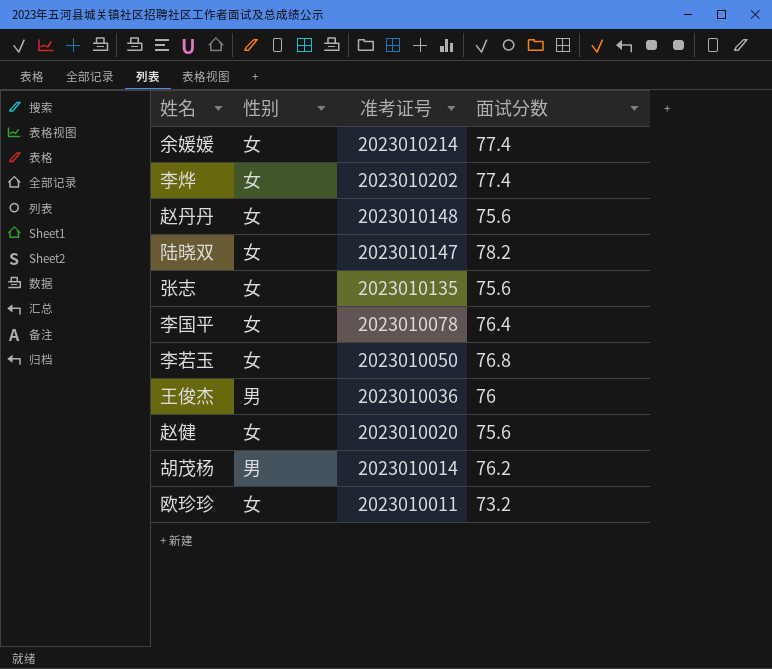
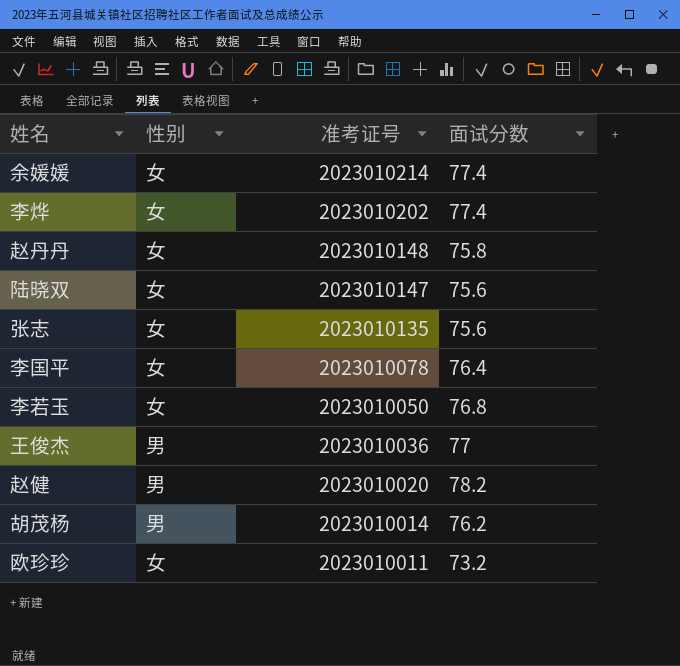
赵丹丹 | 面试分数: 75.6 -> 75.8
陆晓双 | 面试分数: 78.2 -> 75.6
王俊杰 | 面试分数: 76 -> 77
赵健 | 性别: 女 -> 男
赵健 | 面试分数: 75.6 -> 78.2

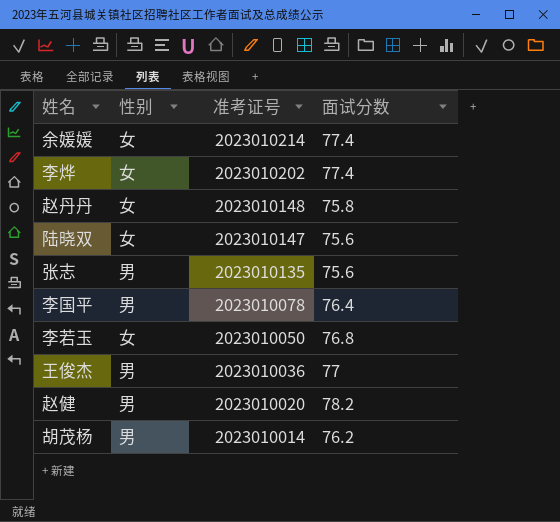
row 欧珍珍: 女 | 2023010011 | 73.2 -> none
张志 | 性别: 女 -> 男
李国平 | 性别: 女 -> 男

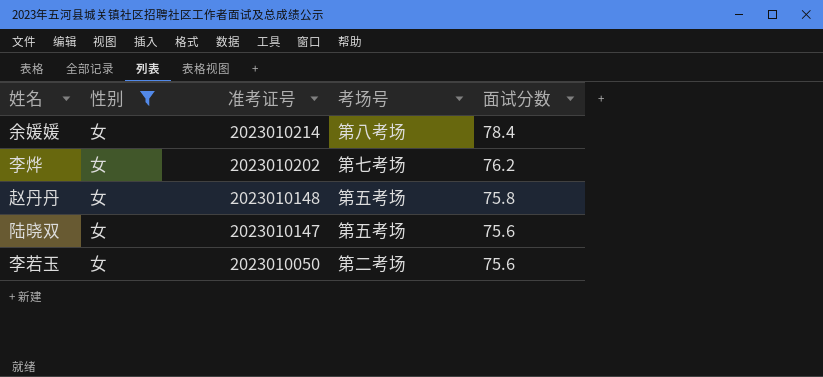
filter: none -> 性别 = 女
column 考场号 | position: none -> 4
余媛媛 | 面试分数: 77.4 -> 78.4
李烨 | 面试分数: 77.4 -> 76.2
李若玉 | 面试分数: 76.8 -> 75.6

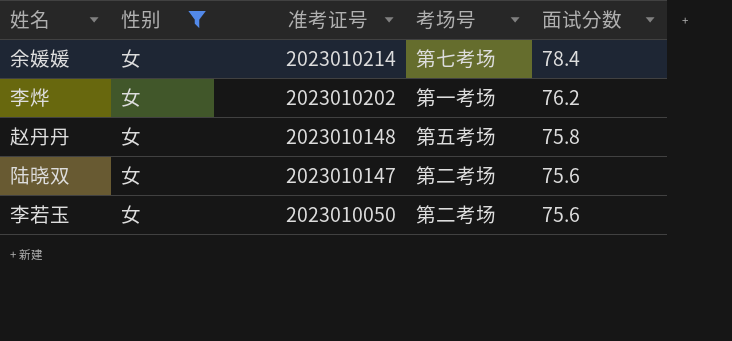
余媛媛 | 考场号: 第八考场 -> 第七考场
李烨 | 考场号: 第七考场 -> 第一考场
陆晓双 | 考场号: 第五考场 -> 第二考场

